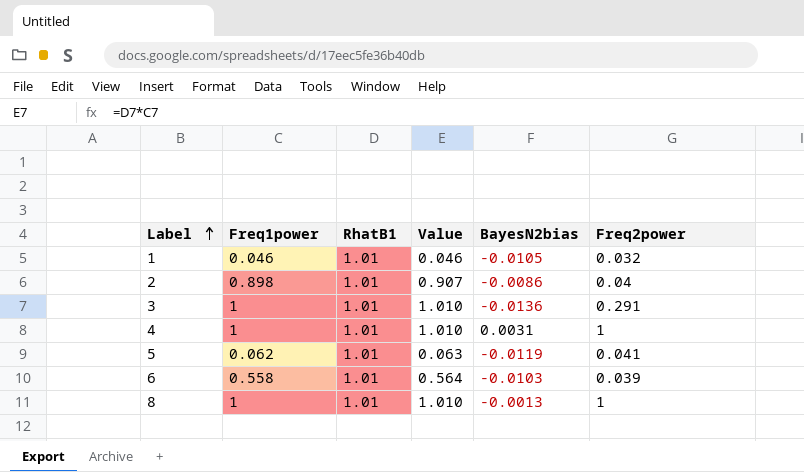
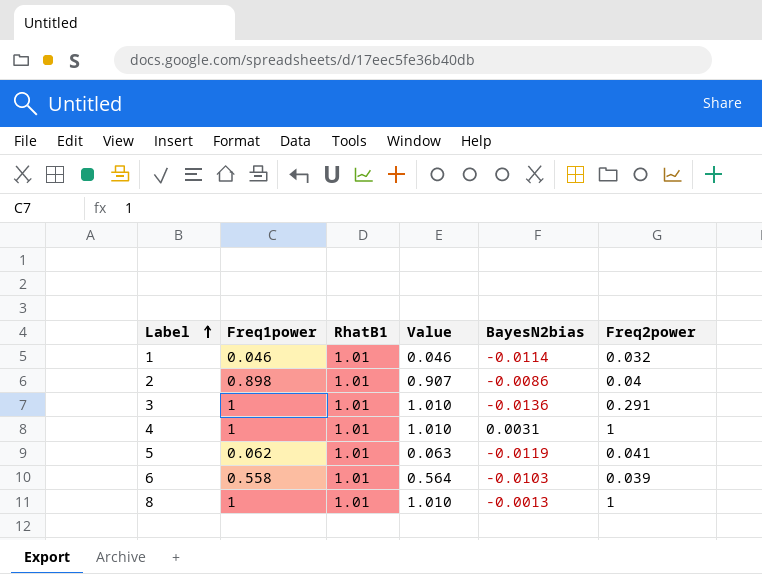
1 | BayesN2bias: -0.0105 -> -0.0114

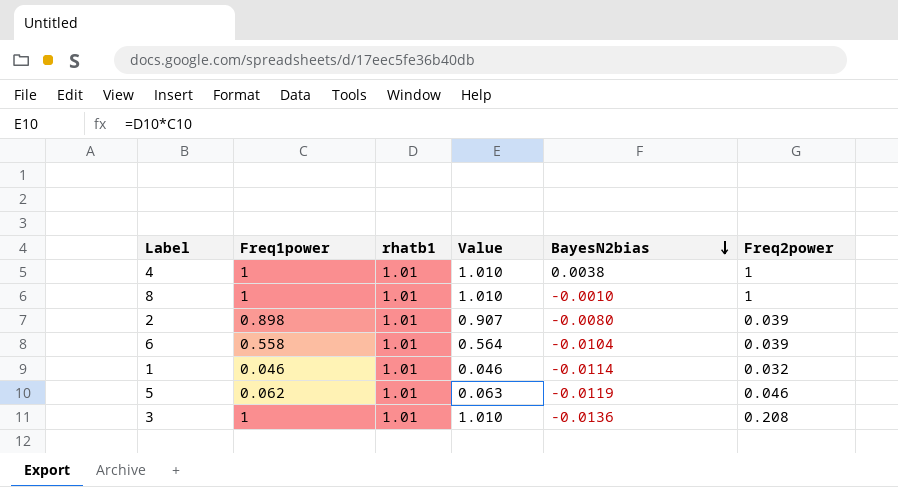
row order: Label ascending -> BayesN2bias descending
column name: RhatB1 -> rhatb1
4 | BayesN2bias: 0.0031 -> 0.0038
8 | BayesN2bias: -0.0013 -> -0.0010
2 | BayesN2bias: -0.0086 -> -0.0080
2 | Freq2power: 0.04 -> 0.039
6 | BayesN2bias: -0.0103 -> -0.0104
5 | Freq2power: 0.041 -> 0.046
3 | Freq2power: 0.291 -> 0.208

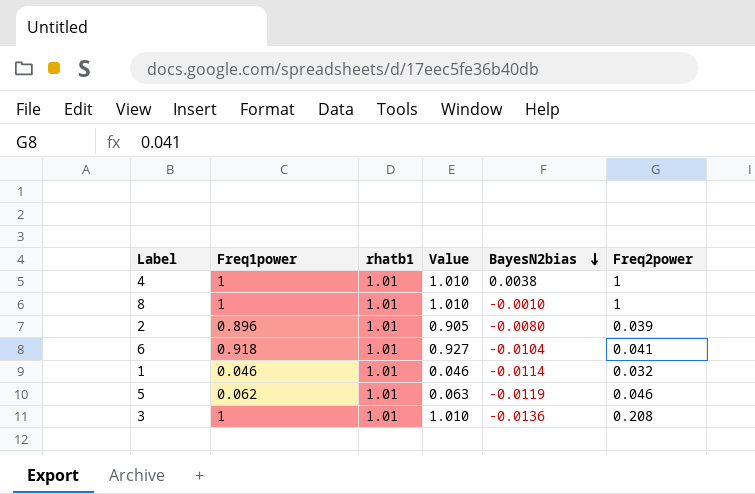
2 | Freq1power: 0.898 -> 0.896
2 | Value: 0.907 -> 0.905
6 | Freq1power: 0.558 -> 0.918
6 | Value: 0.564 -> 0.927
6 | Freq2power: 0.039 -> 0.041

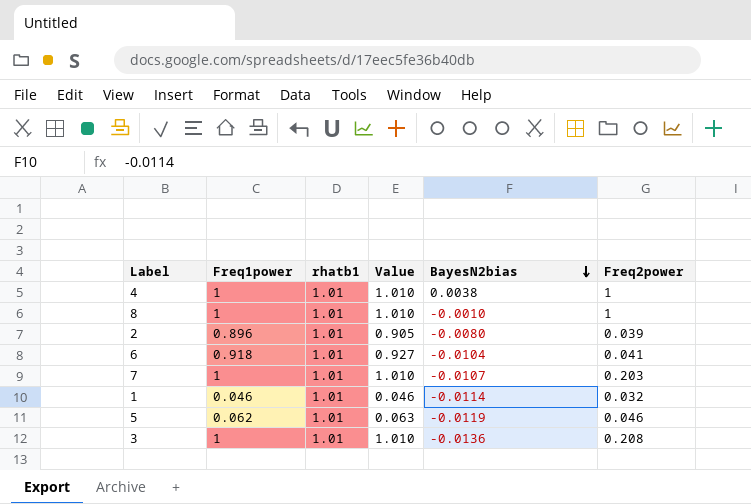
row 7: none -> 1 | 1.01 | 1.010 | -0.0107 | 0.203

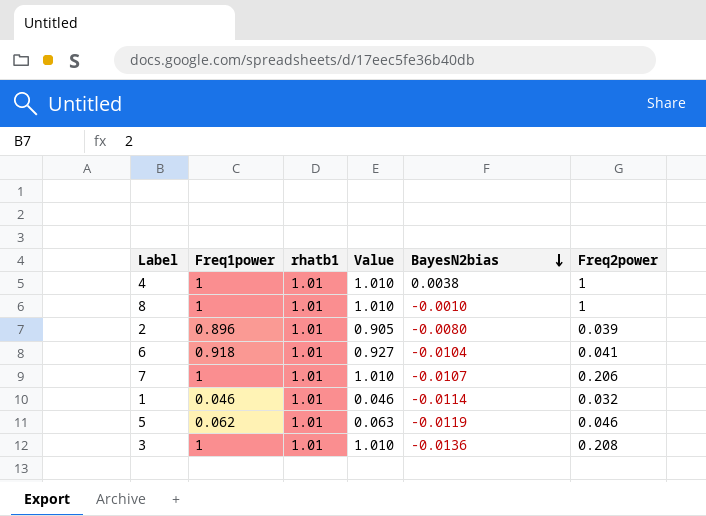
7 | Freq2power: 0.203 -> 0.206

